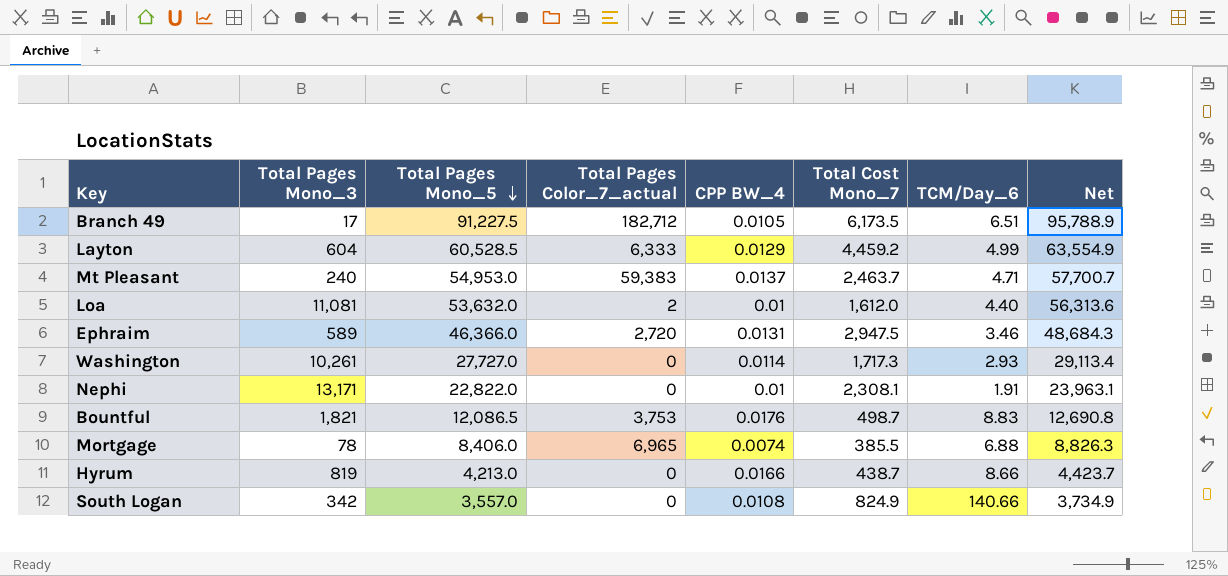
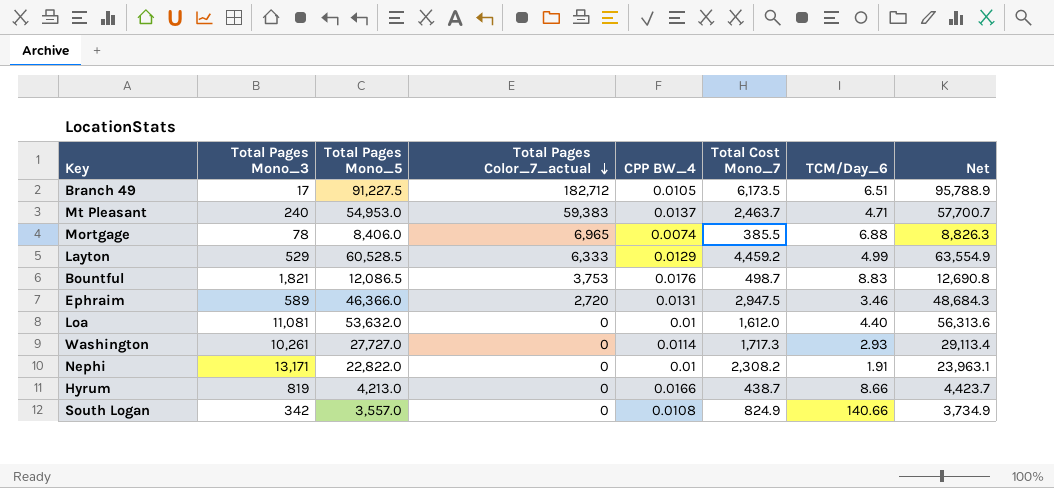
row order: Total Pages Mono_5 descending -> Total Pages Color_7_actual descending
Layton | Total Pages Mono_3: 604 -> 529
Loa | Total Pages Color_7_actual: 2 -> 0
Nephi | Total Cost Mono_7: 2,308.1 -> 2,308.2

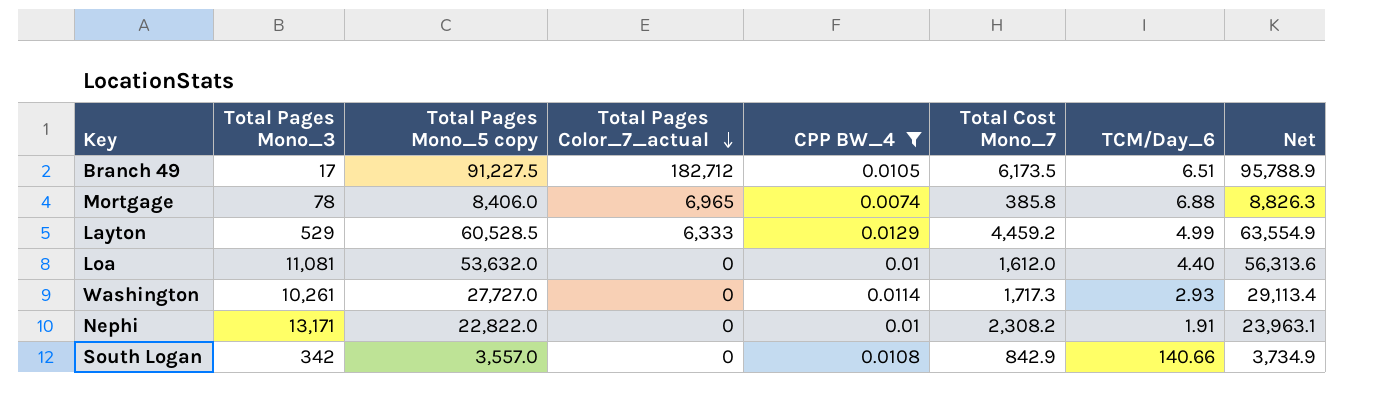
filter: none -> CPP BW_4 <= 0.0129
column name: Total Pages Mono_5 -> Total Pages Mono_5 copy
Mortgage | Total Cost Mono_7: 385.5 -> 385.8
South Logan | Total Cost Mono_7: 824.9 -> 842.9

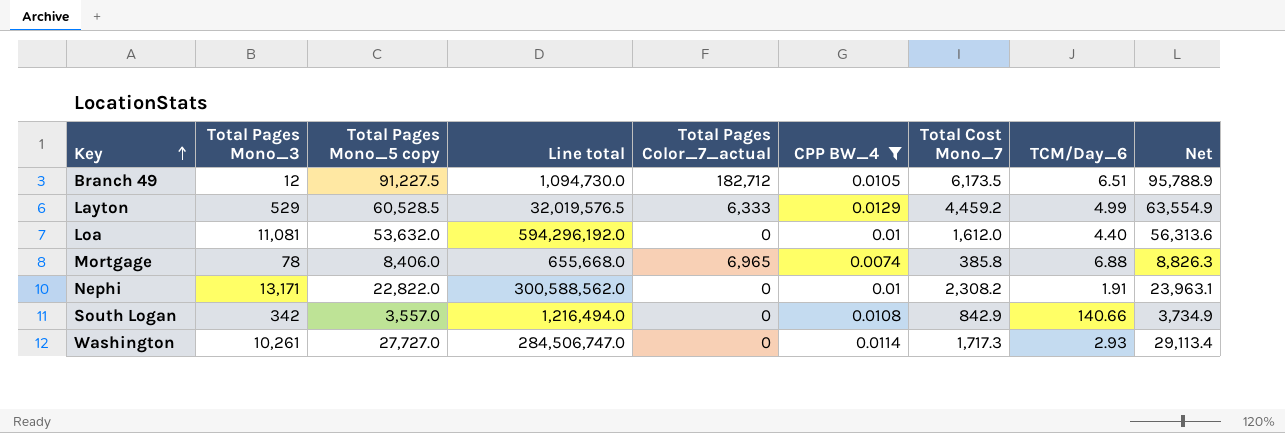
row order: Total Pages Color_7_actual descending -> Key ascending
column Line total | formula: none -> [Total Pages Mono_3] * [Total Pages Mono_5 copy]
Branch 49 | Total Pages Mono_3: 17 -> 12

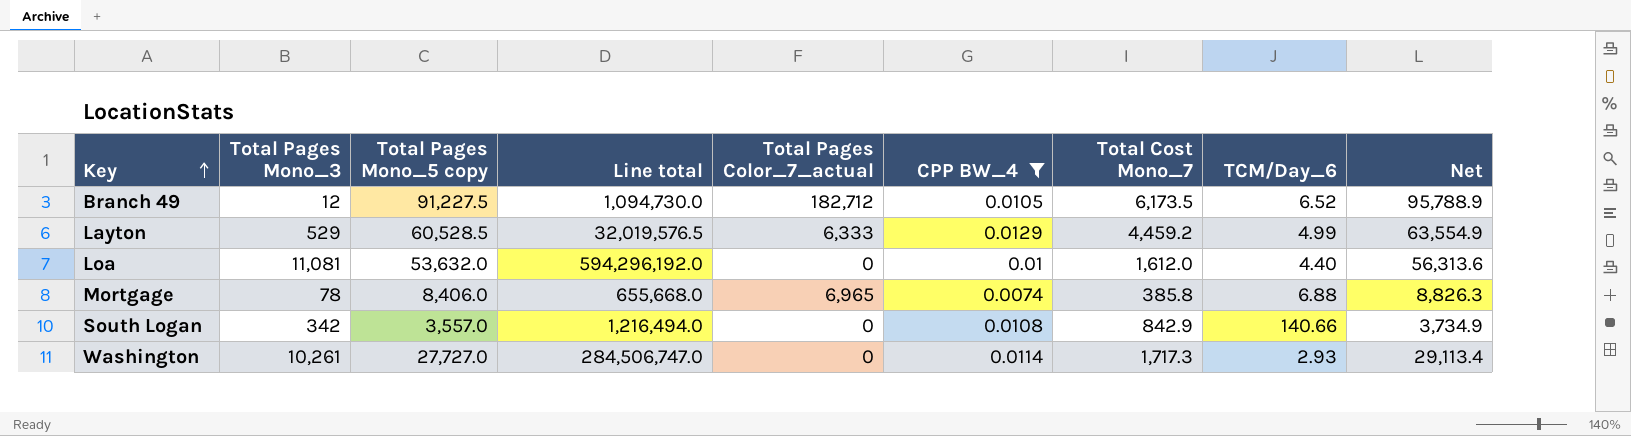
row Nephi: 13,171 | 22,822.0 | 300,588,562.0 | 0 | 0.01 | 2,308.2 | 1.91 | 23,963.1 -> none
Branch 49 | TCM/Day_6: 6.51 -> 6.52

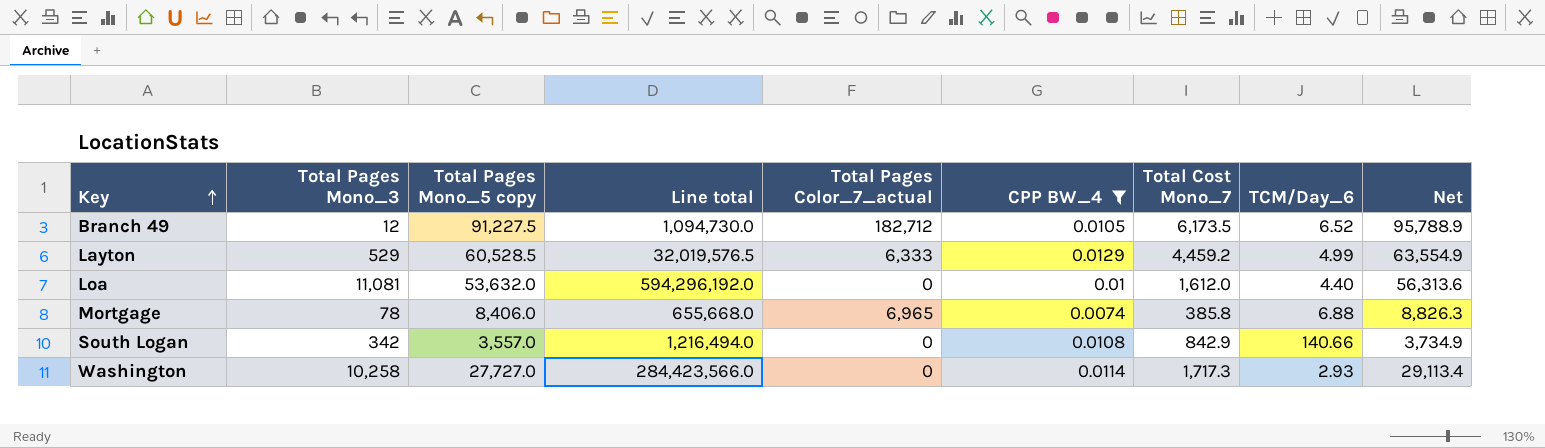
Washington | Total Pages Mono_3: 10,261 -> 10,258
Washington | Line total: 284,506,747.0 -> 284,423,566.0

